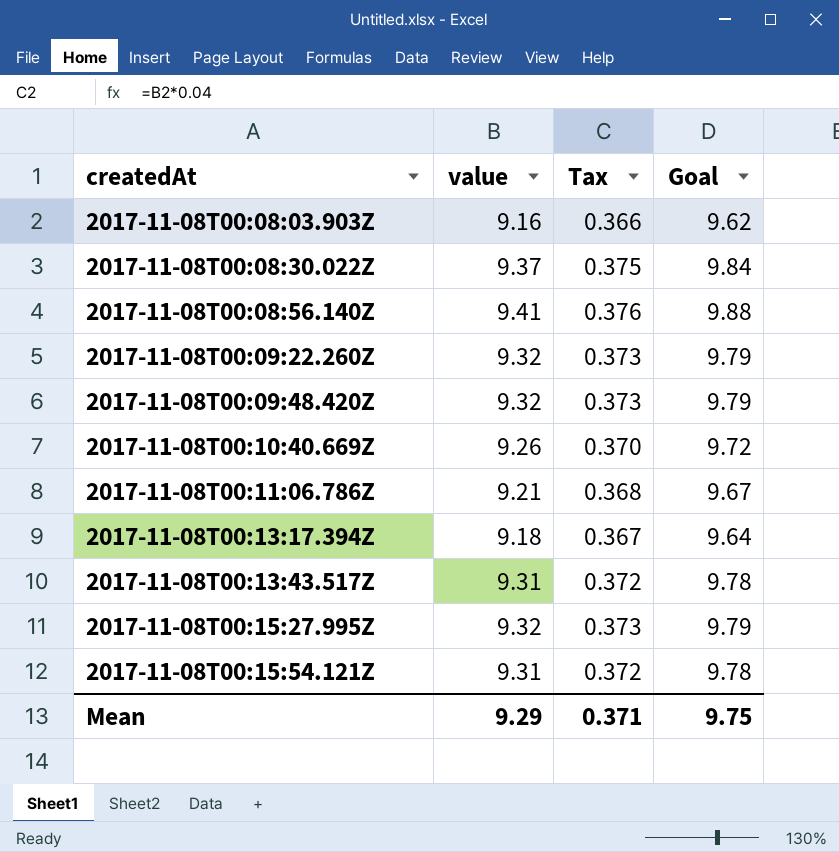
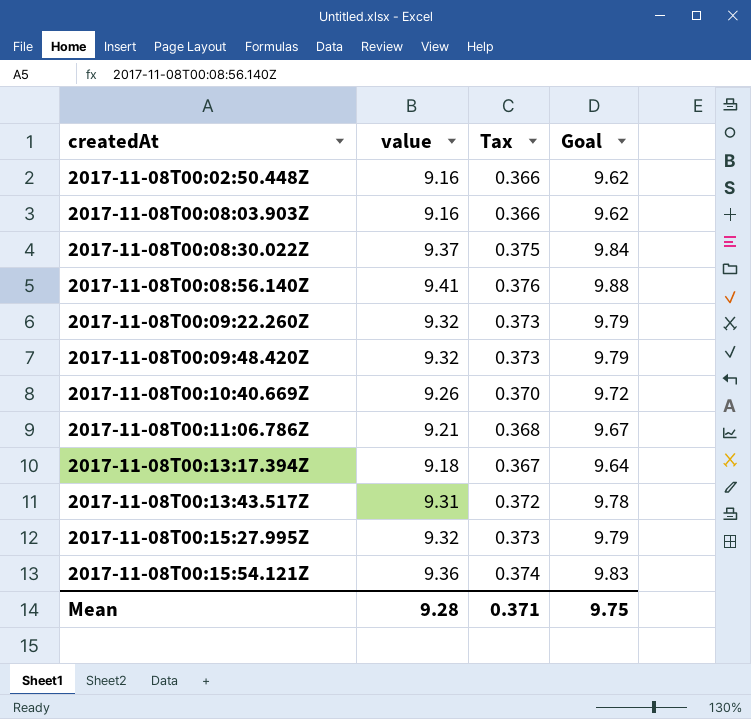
row 2017-11-08T00:02:50.448Z: none -> 9.16 | 0.366 | 9.62
2017-11-08T00:15:54.121Z | value: 9.31 -> 9.36
2017-11-08T00:15:54.121Z | Tax: 0.372 -> 0.374
2017-11-08T00:15:54.121Z | Goal: 9.78 -> 9.83
Mean | value: 9.29 -> 9.28

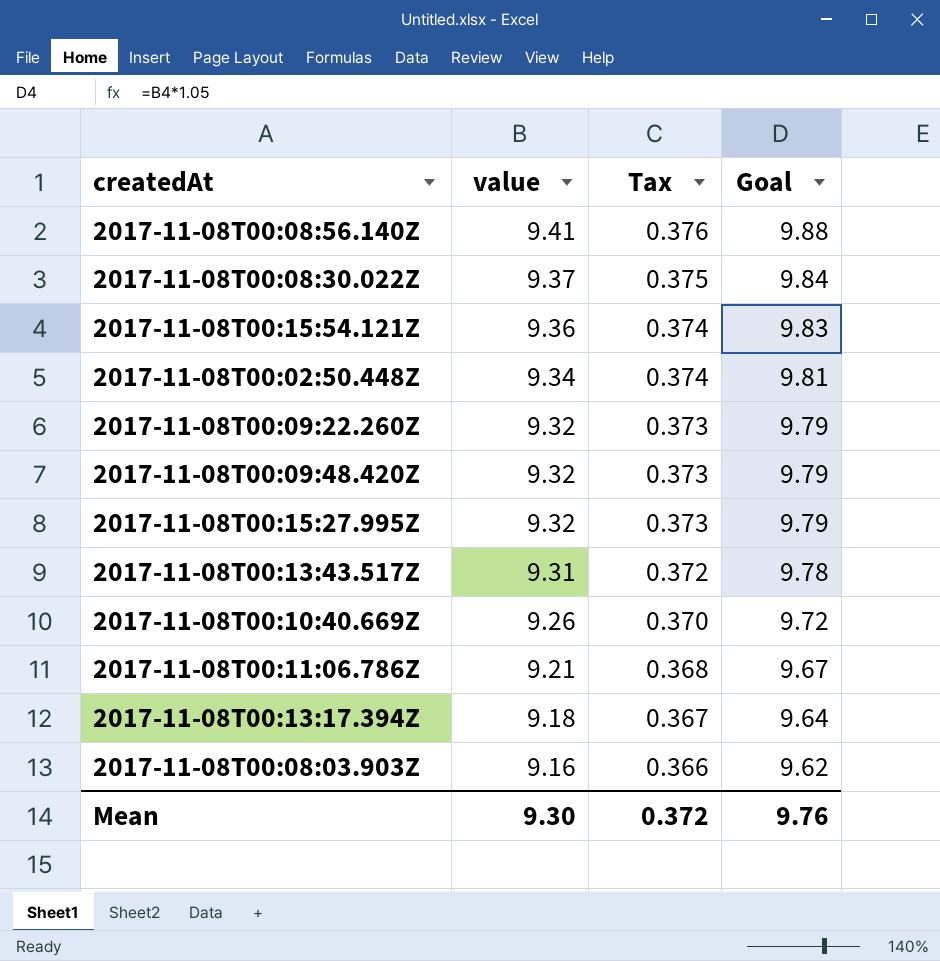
row order: createdAt ascending -> value descending
2017-11-08T00:02:50.448Z | value: 9.16 -> 9.34
2017-11-08T00:02:50.448Z | Tax: 0.366 -> 0.374
2017-11-08T00:02:50.448Z | Goal: 9.62 -> 9.81
Mean | value: 9.28 -> 9.30
Mean | Tax: 0.371 -> 0.372
Mean | Goal: 9.75 -> 9.76

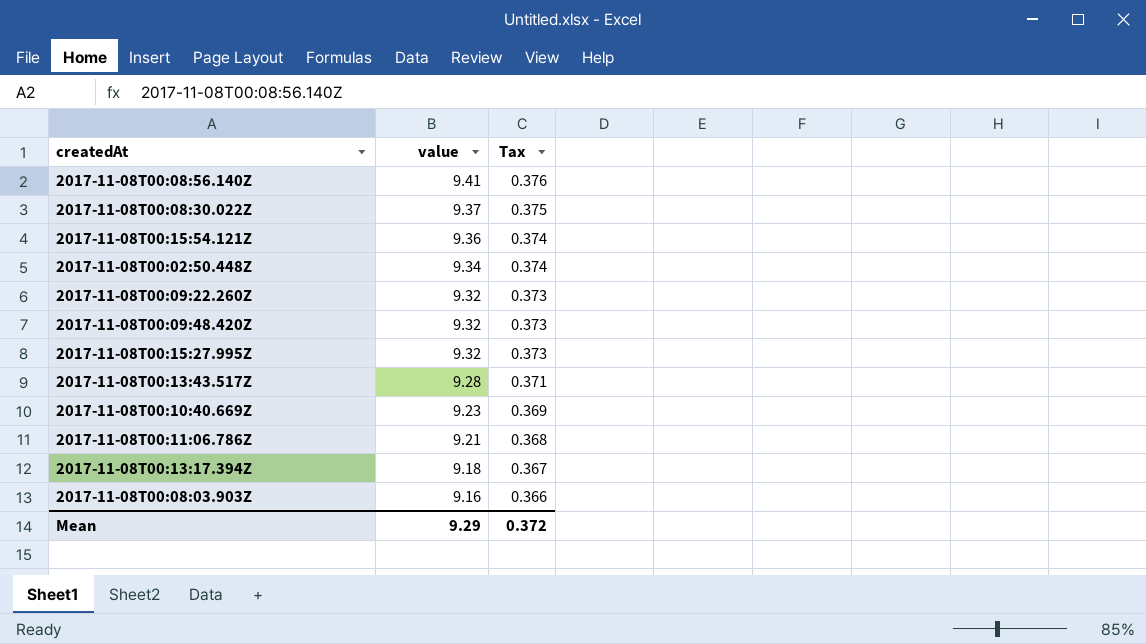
column Goal | formula: [value] * 1.05 -> none
2017-11-08T00:13:43.517Z | value: 9.31 -> 9.28
2017-11-08T00:13:43.517Z | Tax: 0.372 -> 0.371
2017-11-08T00:10:40.669Z | value: 9.26 -> 9.23
2017-11-08T00:10:40.669Z | Tax: 0.370 -> 0.369
Mean | value: 9.30 -> 9.29

